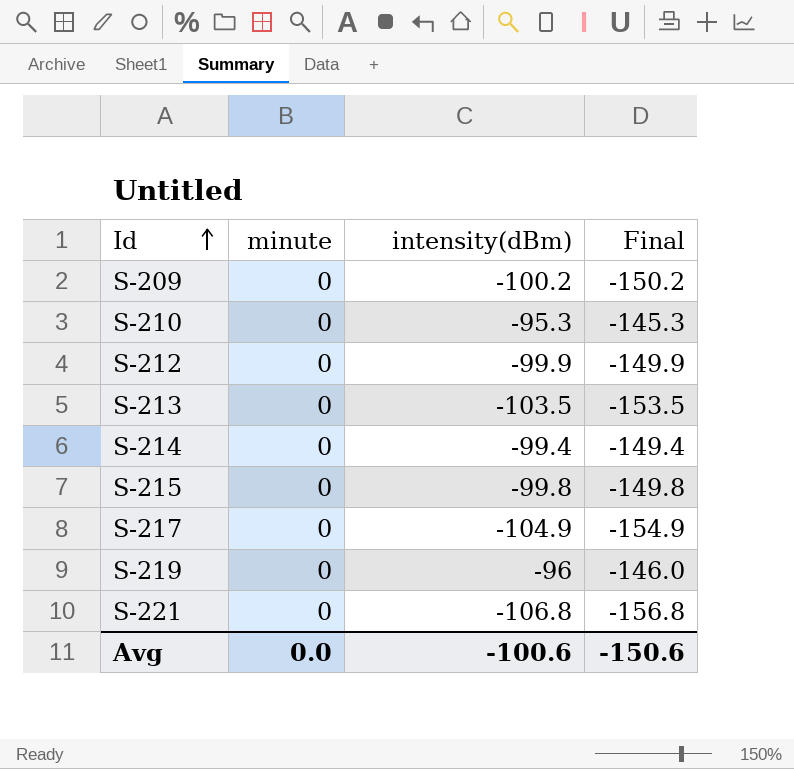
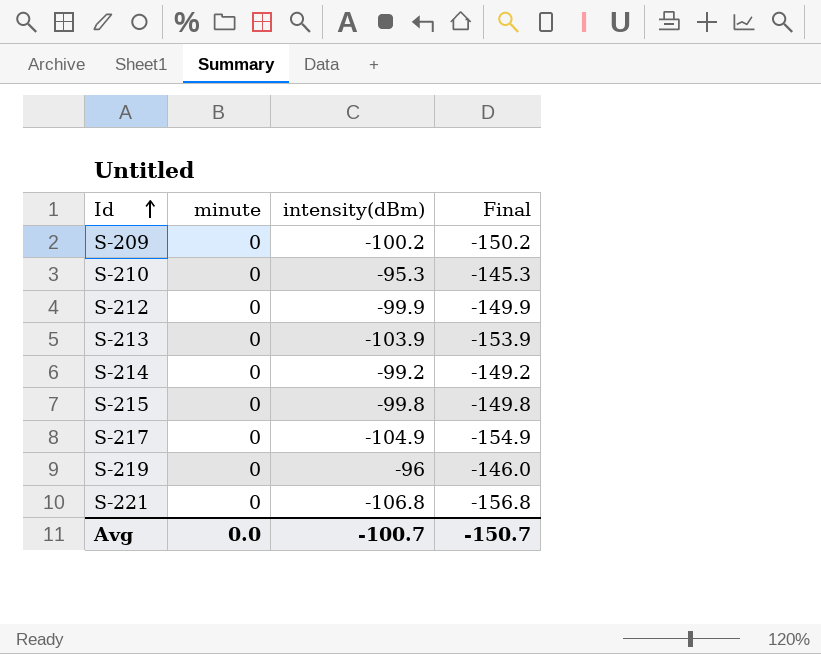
S-213 | intensity(dBm): -103.5 -> -103.9
S-213 | Final: -153.5 -> -153.9
S-214 | intensity(dBm): -99.4 -> -99.2
S-214 | Final: -149.4 -> -149.2
Avg | intensity(dBm): -100.6 -> -100.7
Avg | Final: -150.6 -> -150.7

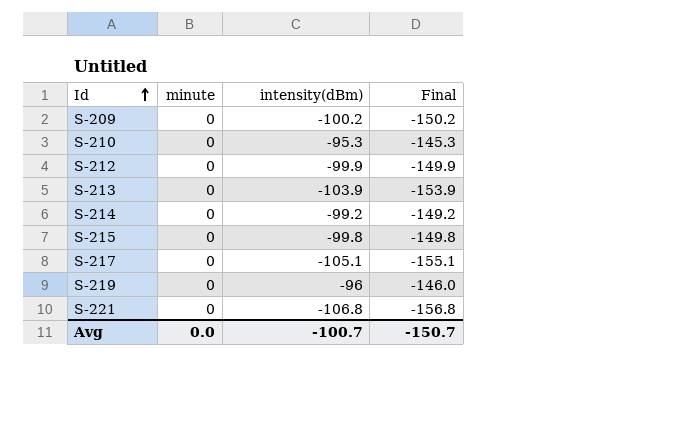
S-217 | intensity(dBm): -104.9 -> -105.1
S-217 | Final: -154.9 -> -155.1

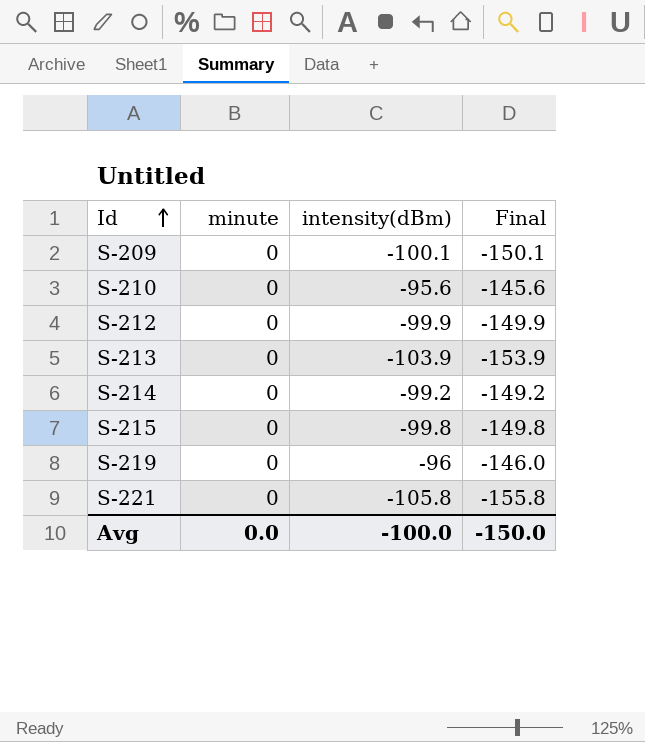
row S-217: 0 | -105.1 | -155.1 -> none
S-209 | intensity(dBm): -100.2 -> -100.1
S-209 | Final: -150.2 -> -150.1
S-210 | intensity(dBm): -95.3 -> -95.6
S-210 | Final: -145.3 -> -145.6
S-221 | intensity(dBm): -106.8 -> -105.8
S-221 | Final: -156.8 -> -155.8
Avg | intensity(dBm): -100.7 -> -100.0
Avg | Final: -150.7 -> -150.0

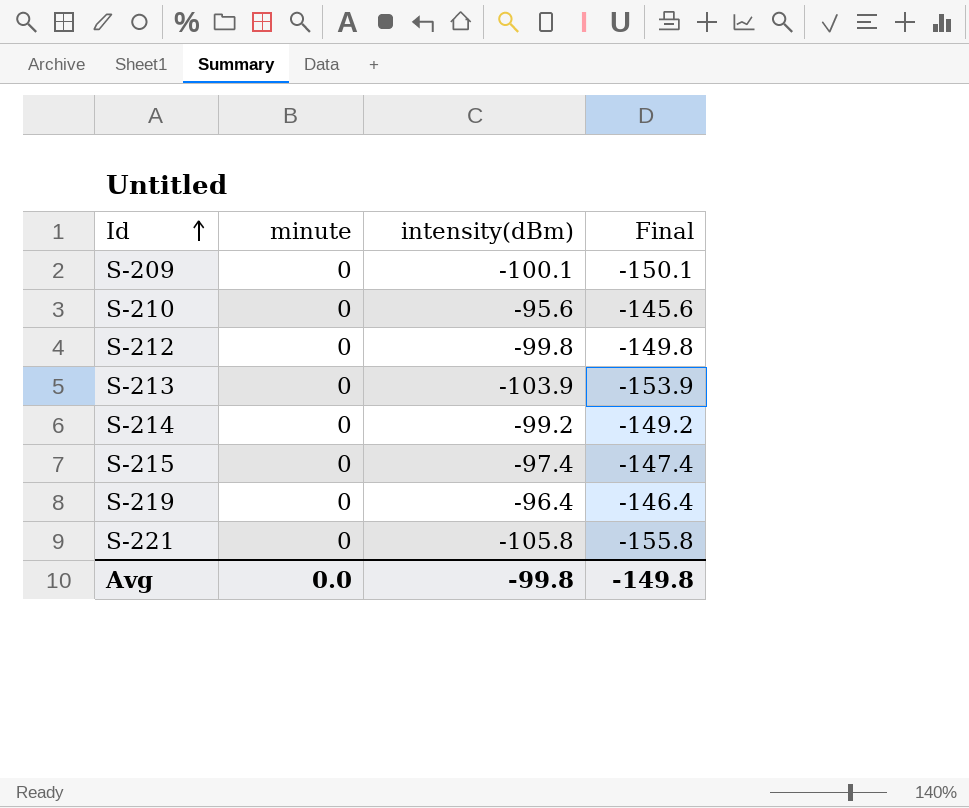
S-212 | intensity(dBm): -99.9 -> -99.8
S-212 | Final: -149.9 -> -149.8
S-215 | intensity(dBm): -99.8 -> -97.4
S-215 | Final: -149.8 -> -147.4
S-219 | intensity(dBm): -96 -> -96.4
S-219 | Final: -146.0 -> -146.4
Avg | intensity(dBm): -100.0 -> -99.8
Avg | Final: -150.0 -> -149.8

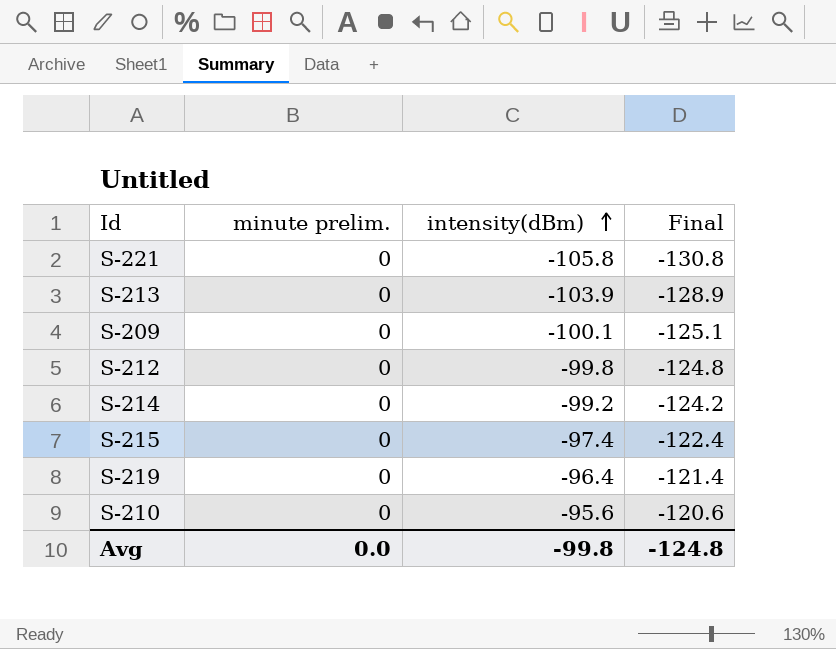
row order: Id ascending -> intensity(dBm) ascending
column name: minute -> minute prelim.
column Final | formula: [intensity(dBm)] - 50 -> [intensity(dBm)] - 25
Avg | Final: -149.8 -> -124.8

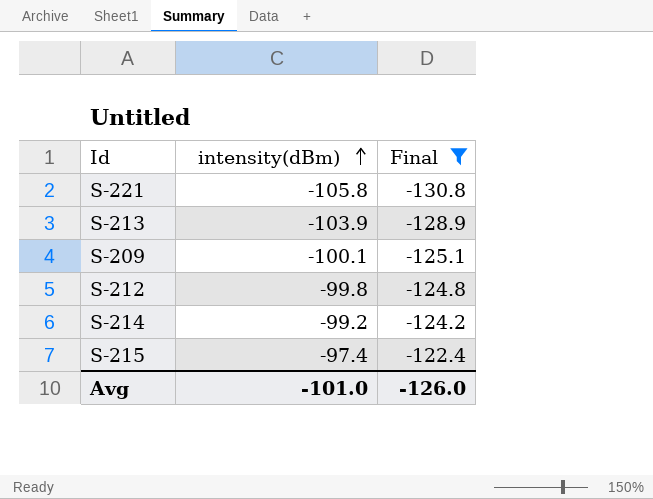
filter: none -> Final <= -122.4
column minute prelim. | position: 2 -> none
Avg | intensity(dBm): -99.8 -> -101.0
Avg | Final: -124.8 -> -126.0

